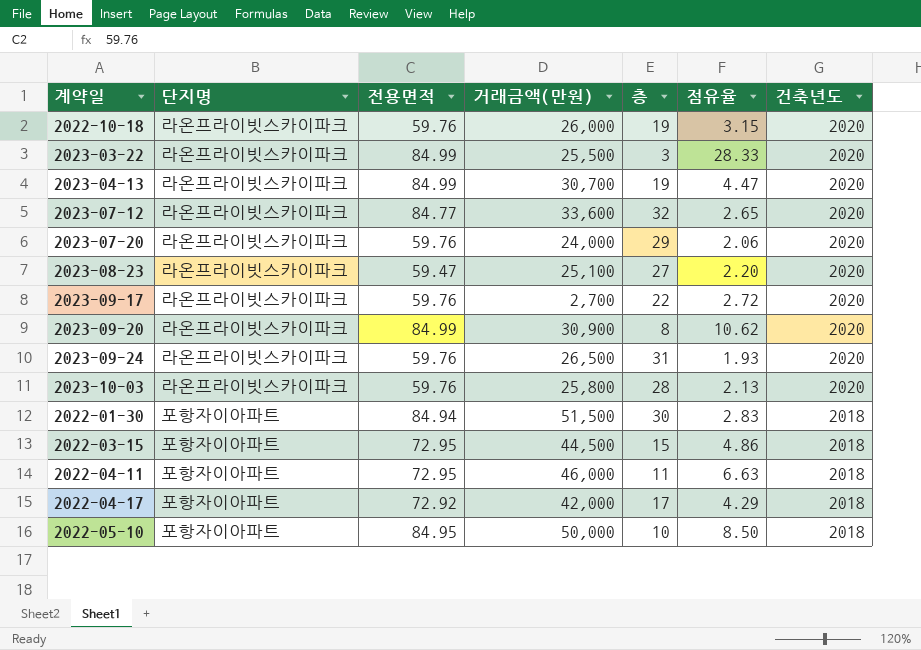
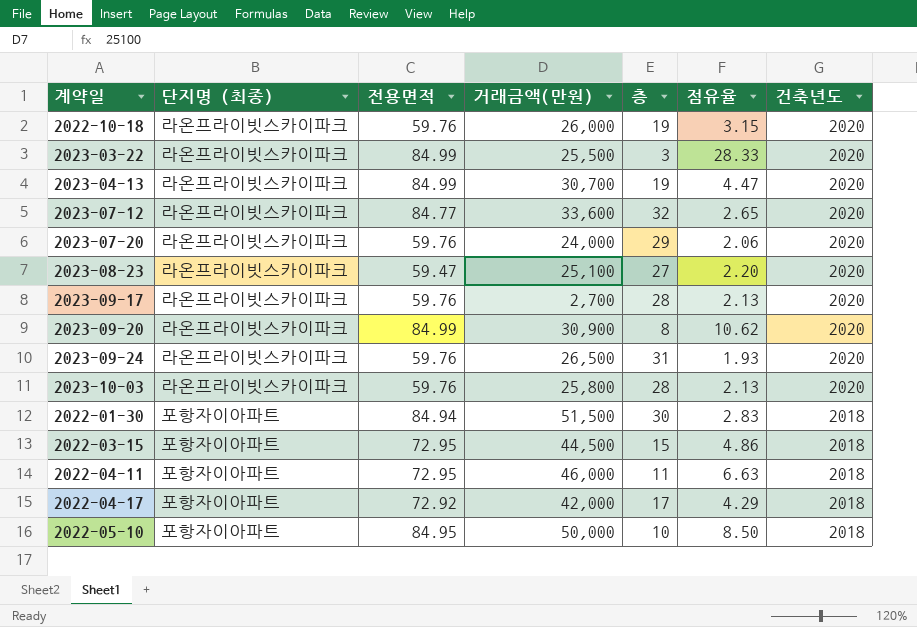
column name: 단지명 -> 단지명 (최종)
2023-09-17 | 층: 22 -> 28
2023-09-17 | 점유율: 2.72 -> 2.13

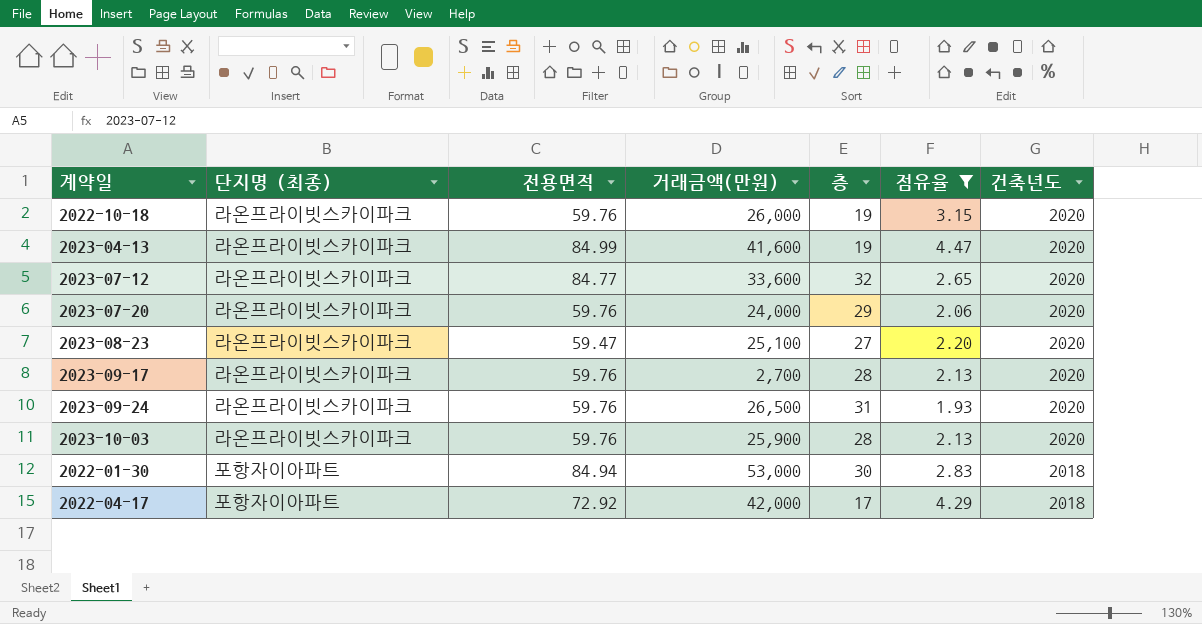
filter: none -> 점유율 <= 4.47
2023-04-13 | 거래금액(만원): 30,700 -> 41,600
2023-10-03 | 거래금액(만원): 25,800 -> 25,900
2022-01-30 | 거래금액(만원): 51,500 -> 53,000

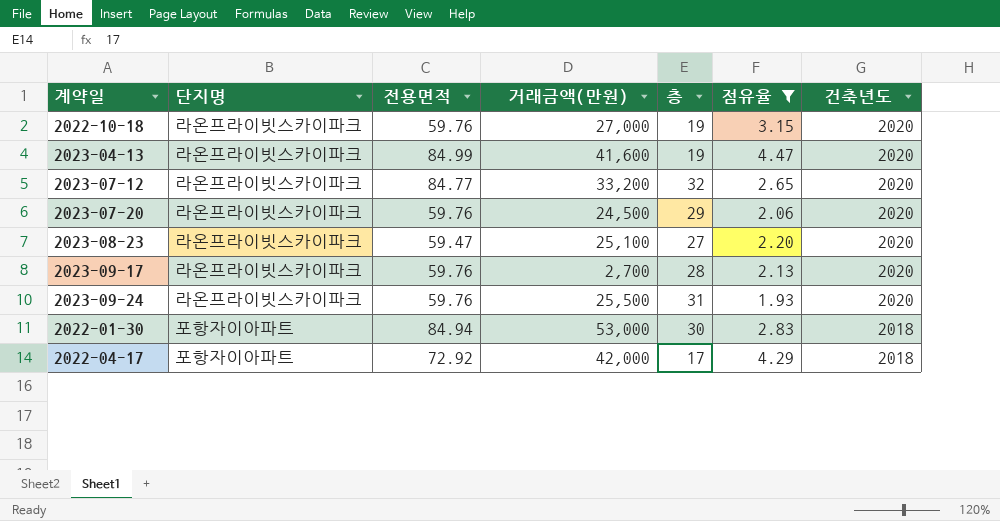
column name: 단지명 (최종) -> 단지명
row 2023-10-03: 라온프라이빗스카이파크 | 59.76 | 25,900 | 28 | 2.13 | 2020 -> none
2022-10-18 | 거래금액(만원): 26,000 -> 27,000
2023-07-12 | 거래금액(만원): 33,600 -> 33,200
2023-07-20 | 거래금액(만원): 24,000 -> 24,500
2023-09-24 | 거래금액(만원): 26,500 -> 25,500

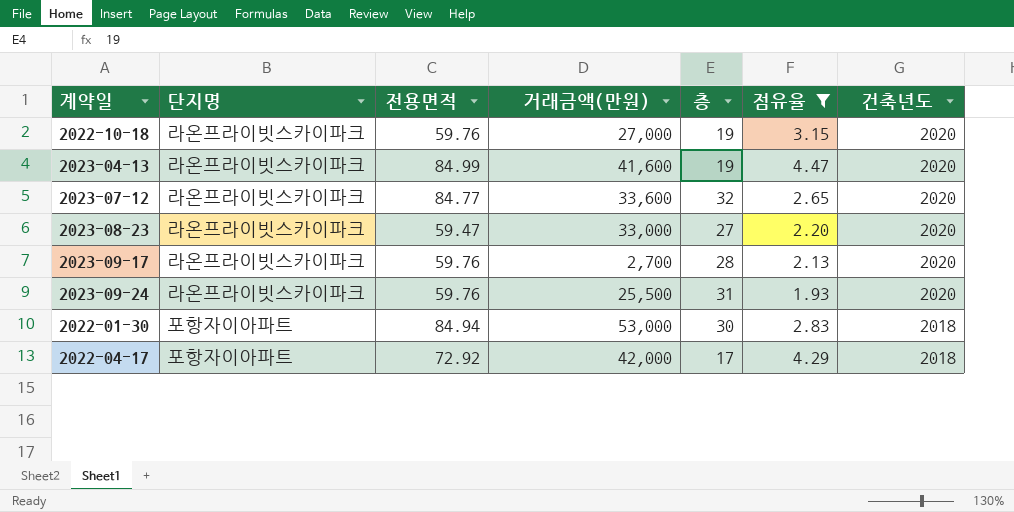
row 2023-07-20: 라온프라이빗스카이파크 | 59.76 | 24,500 | 29 | 2.06 | 2020 -> none
2023-07-12 | 거래금액(만원): 33,200 -> 33,600
2023-08-23 | 거래금액(만원): 25,100 -> 33,000

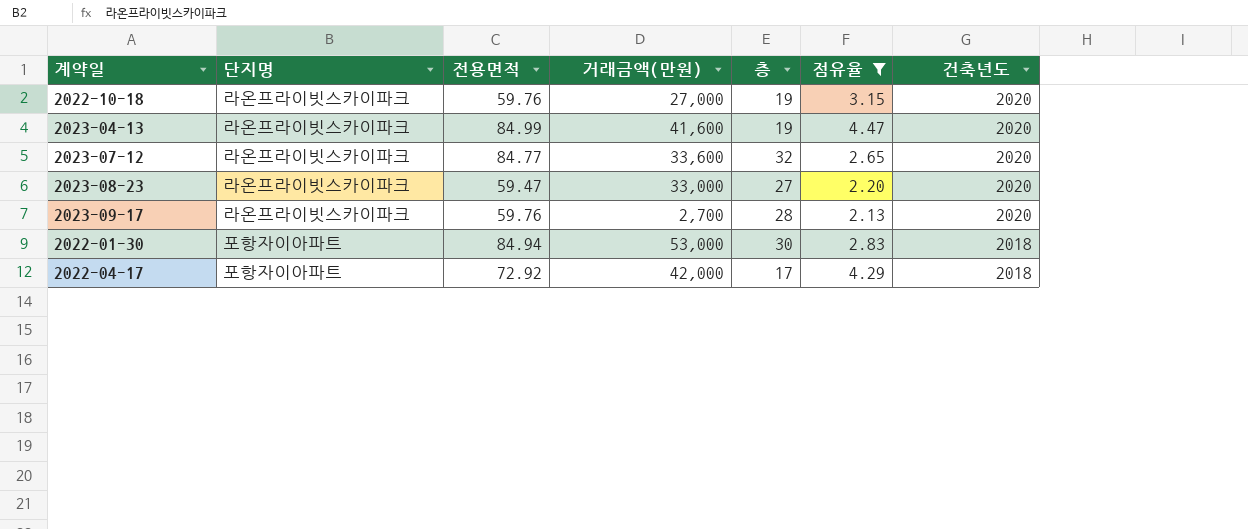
row 2023-09-24: 라온프라이빗스카이파크 | 59.76 | 25,500 | 31 | 1.93 | 2020 -> none

